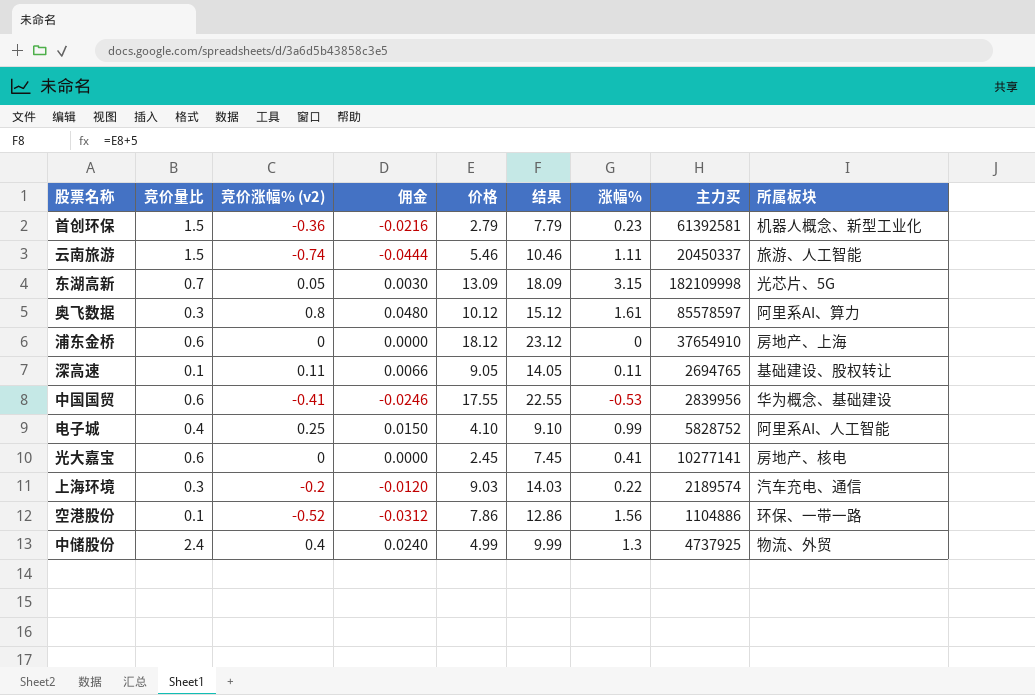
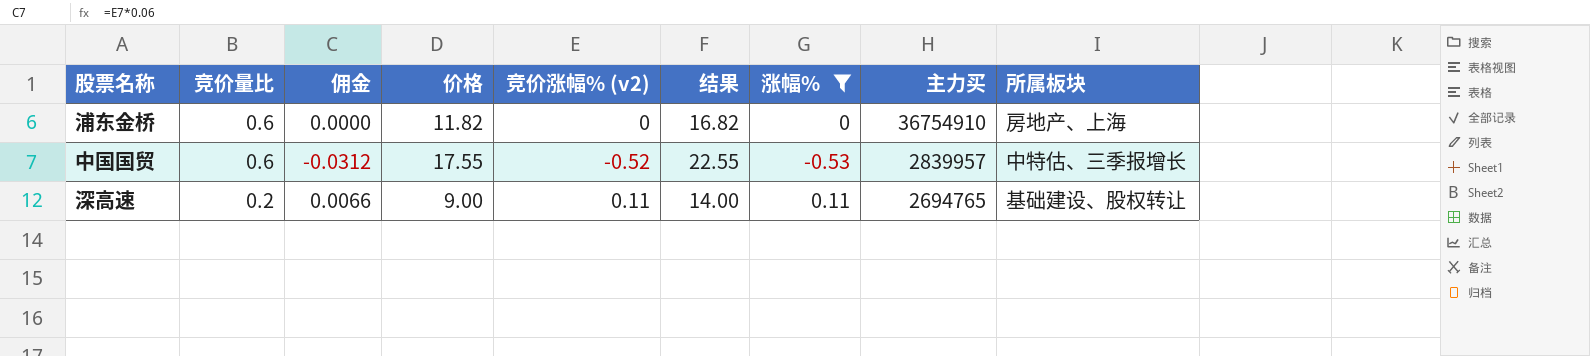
filter: none -> 涨幅% <= 0.11
row order: none -> 竞价量比 descending
column 竞价涨幅% (v2) | position: 3 -> 5
浦东金桥 | 价格: 18.12 -> 11.82
浦东金桥 | 结果: 23.12 -> 16.82
浦东金桥 | 主力买: 37654910 -> 36754910
中国国贸 | 佣金: -0.0246 -> -0.0312
中国国贸 | 竞价涨幅% (v2): -0.41 -> -0.52
中国国贸 | 主力买: 2839956 -> 2839957
中国国贸 | 所属板块: 华为概念、基础建设 -> 中特估、三季报增长
深高速 | 竞价量比: 0.1 -> 0.2
深高速 | 价格: 9.05 -> 9.00
深高速 | 结果: 14.05 -> 14.00

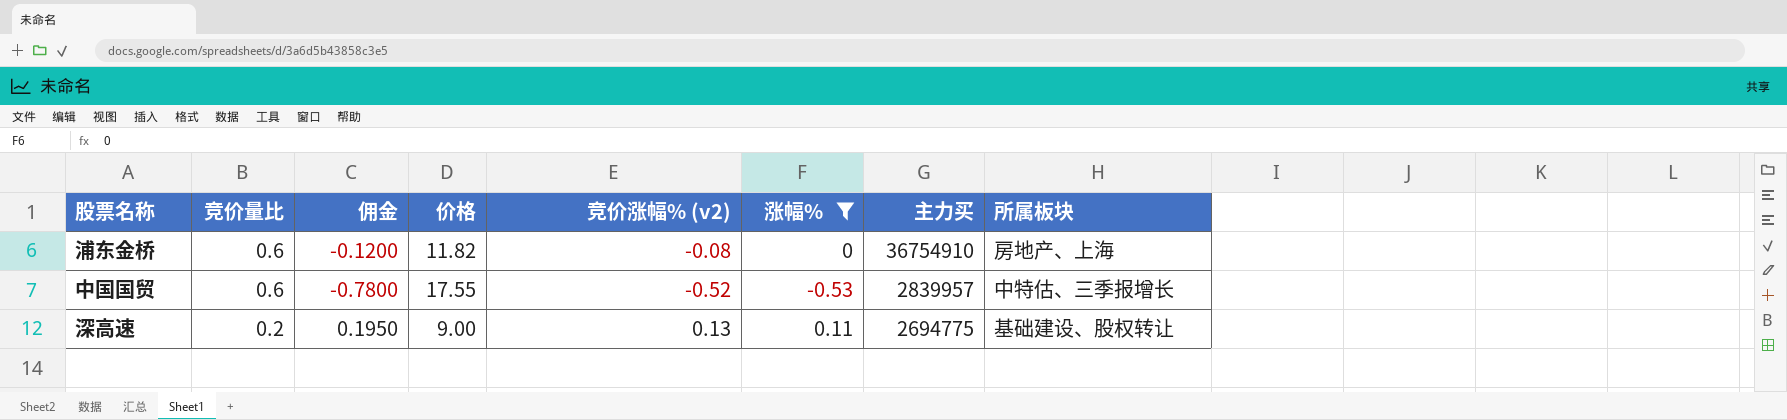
column 结果 | formula: [价格] + 5 -> none
column 佣金 | formula: [竞价涨幅% (v2)] * 0.06 -> [竞价涨幅% (v2)] * 1.5
浦东金桥 | 竞价涨幅% (v2): 0 -> -0.08
深高速 | 竞价涨幅% (v2): 0.11 -> 0.13
深高速 | 主力买: 2694765 -> 2694775

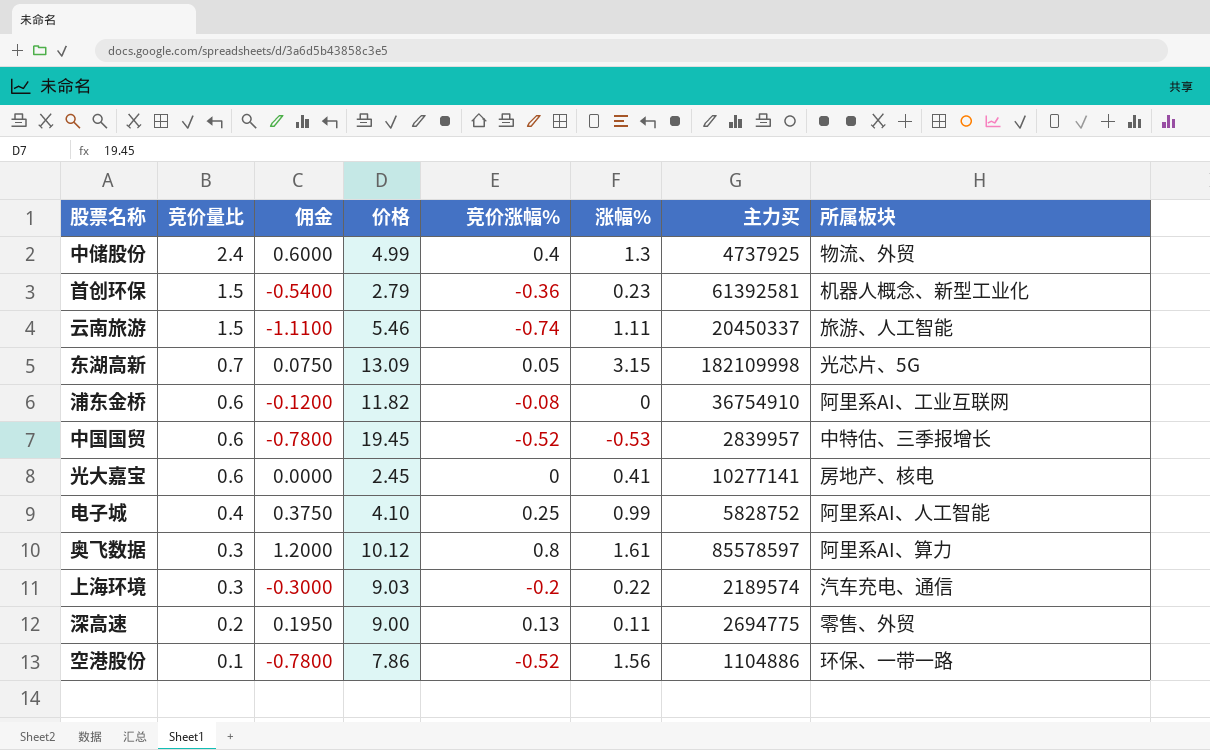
filter: 涨幅% <= 0.11 -> none
column name: 竞价涨幅% (v2) -> 竞价涨幅%
浦东金桥 | 所属板块: 房地产、上海 -> 阿里系AI、工业互联网
中国国贸 | 价格: 17.55 -> 19.45
深高速 | 所属板块: 基础建设、股权转让 -> 零售、外贸

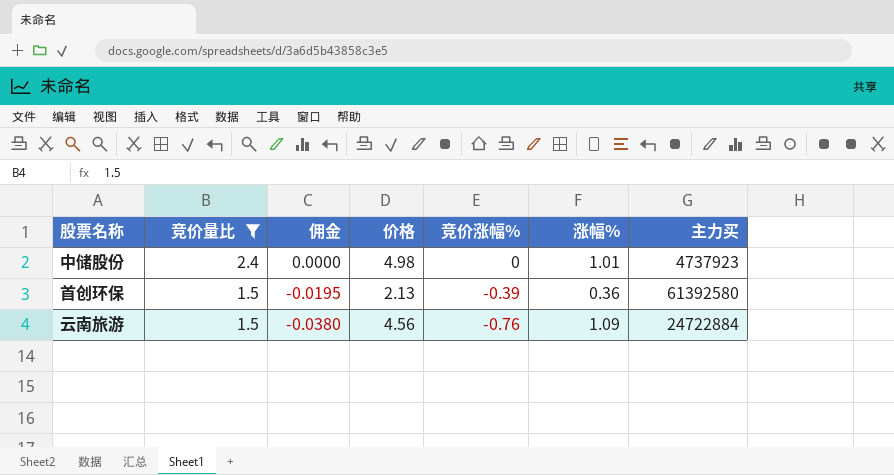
filter: none -> 竞价量比 >= 1.5
column 所属板块 | position: 8 -> none
column 佣金 | formula: [竞价涨幅%] * 1.5 -> [竞价涨幅%] * 0.05
中储股份 | 价格: 4.99 -> 4.98
中储股份 | 竞价涨幅%: 0.4 -> 0
中储股份 | 涨幅%: 1.3 -> 1.01
中储股份 | 主力买: 4737925 -> 4737923
首创环保 | 价格: 2.79 -> 2.13
首创环保 | 竞价涨幅%: -0.36 -> -0.39
首创环保 | 涨幅%: 0.23 -> 0.36
首创环保 | 主力买: 61392581 -> 61392580
云南旅游 | 价格: 5.46 -> 4.56
云南旅游 | 竞价涨幅%: -0.74 -> -0.76
云南旅游 | 涨幅%: 1.11 -> 1.09
云南旅游 | 主力买: 20450337 -> 24722884

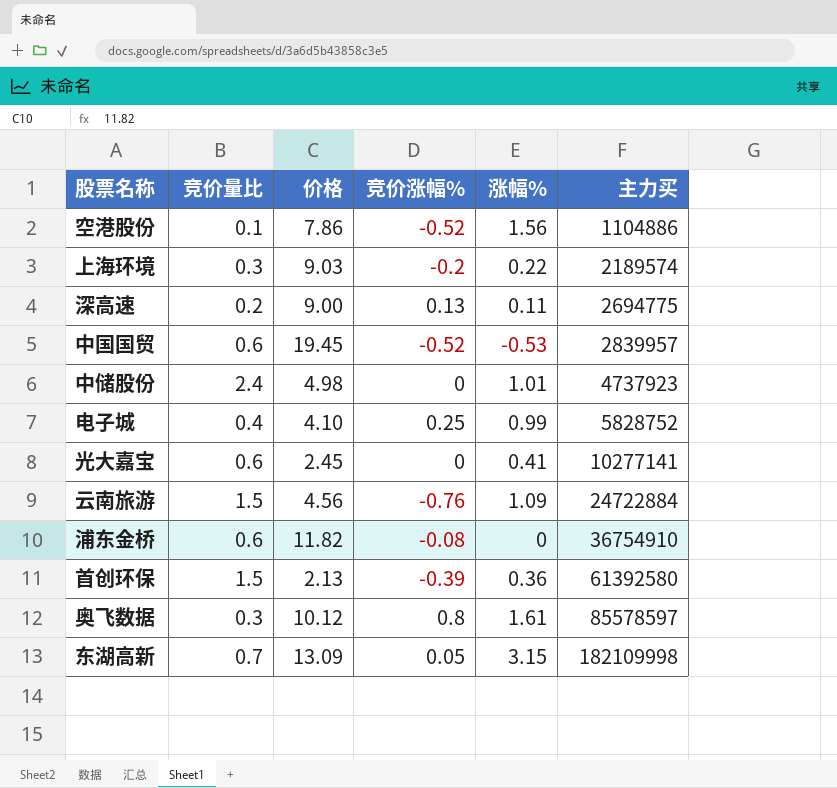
filter: 竞价量比 >= 1.5 -> none
row order: 竞价量比 descending -> 主力买 ascending
column 佣金 | formula: [竞价涨幅%] * 0.05 -> none

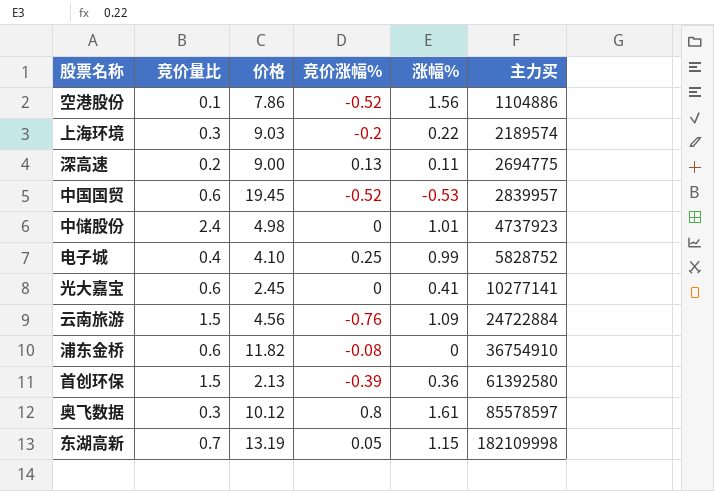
东湖高新 | 价格: 13.09 -> 13.19
东湖高新 | 涨幅%: 3.15 -> 1.15

